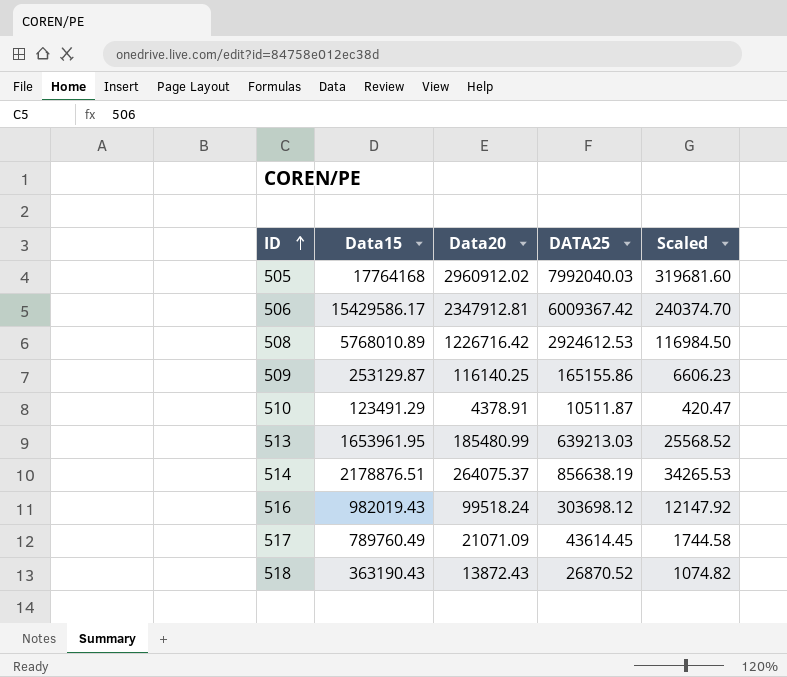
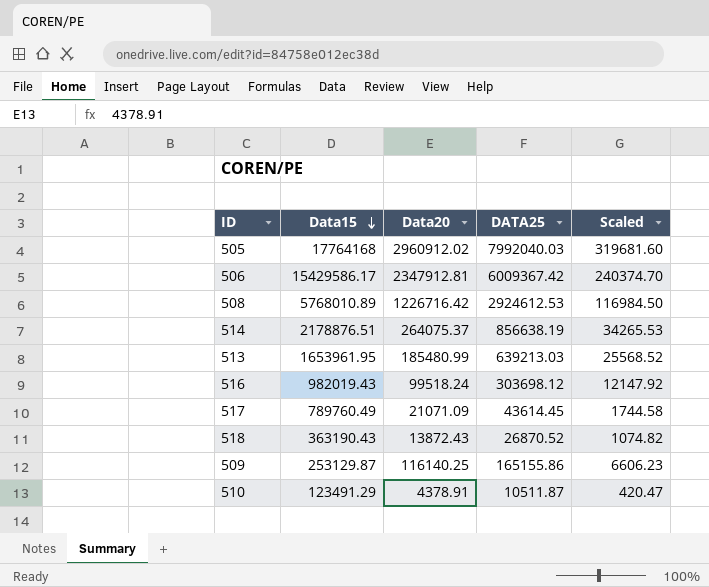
row order: ID ascending -> Data15 descending

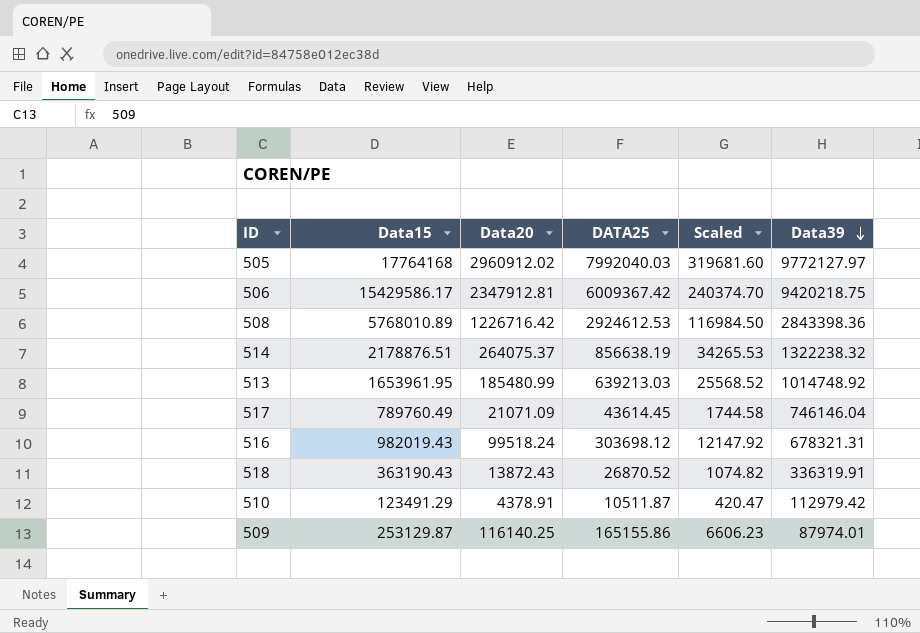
row order: Data15 descending -> Data39 descending
column Data39 | formula: none -> [Data15] - [DATA25]

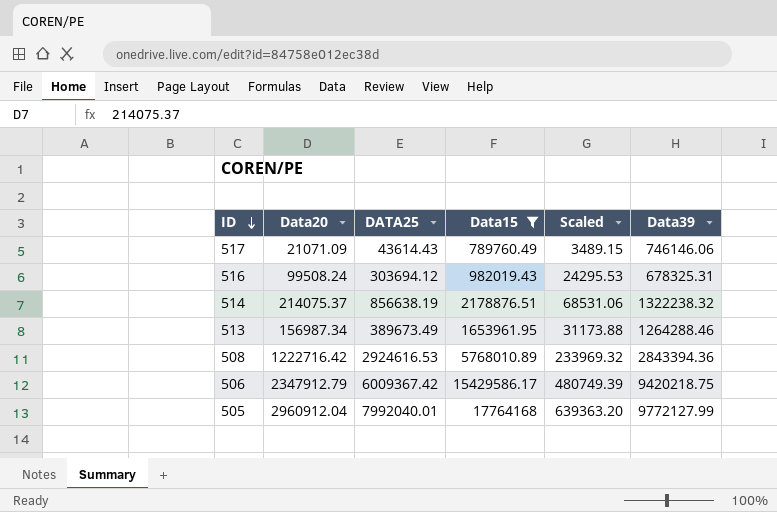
filter: none -> Data15 >= 789760.49
row order: Data39 descending -> ID descending
column Data15 | position: 2 -> 4
column Scaled | formula: [DATA25] * 0.04 -> [DATA25] * 0.08
517 | DATA25: 43614.45 -> 43614.43
517 | Data39: 746146.04 -> 746146.06
516 | Data20: 99518.24 -> 99508.24
516 | DATA25: 303698.12 -> 303694.12
516 | Data39: 678321.31 -> 678325.31
514 | Data20: 264075.37 -> 214075.37
513 | Data20: 185480.99 -> 156987.34
513 | DATA25: 639213.03 -> 389673.49
513 | Data39: 1014748.92 -> 1264288.46
508 | Data20: 1226716.42 -> 1222716.42
508 | DATA25: 2924612.53 -> 2924616.53
508 | Data39: 2843398.36 -> 2843394.36
506 | Data20: 2347912.81 -> 2347912.79
505 | Data20: 2960912.02 -> 2960912.04
505 | DATA25: 7992040.03 -> 7992040.01
505 | Data39: 9772127.97 -> 9772127.99

